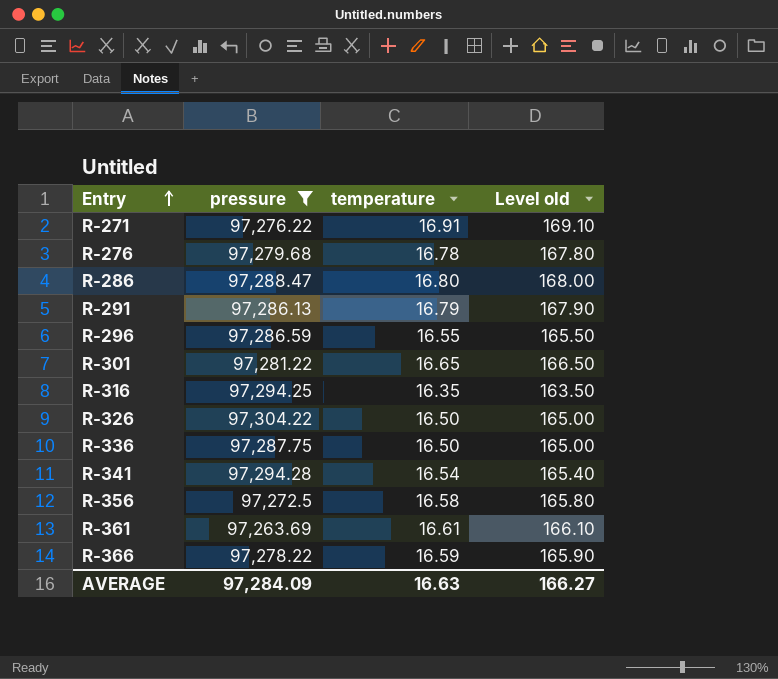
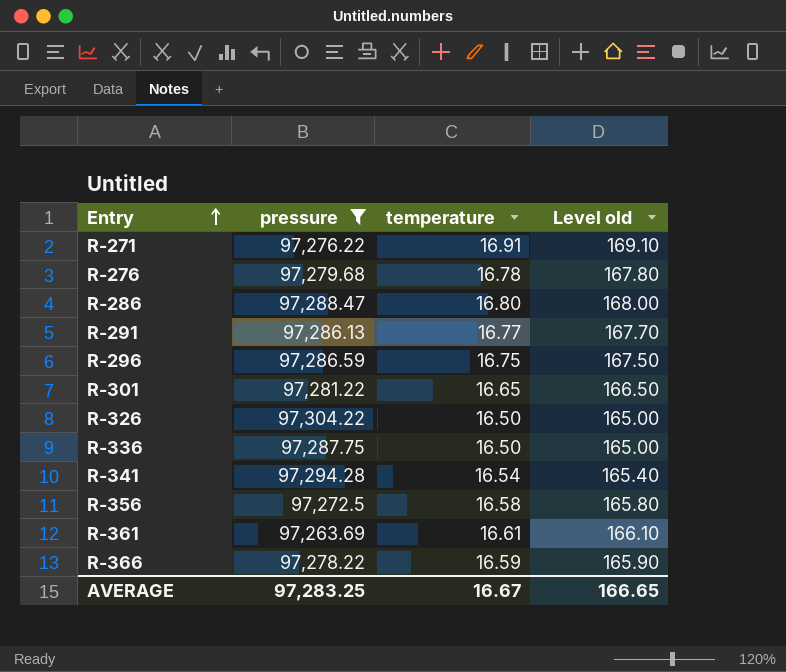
row R-316: 97,294.25 | 16.35 | 163.50 -> none
R-291 | temperature: 16.79 -> 16.77
R-291 | Level old: 167.90 -> 167.70
R-296 | temperature: 16.55 -> 16.75
R-296 | Level old: 165.50 -> 167.50
AVERAGE | pressure: 97,284.09 -> 97,283.25
AVERAGE | temperature: 16.63 -> 16.67
AVERAGE | Level old: 166.27 -> 166.65

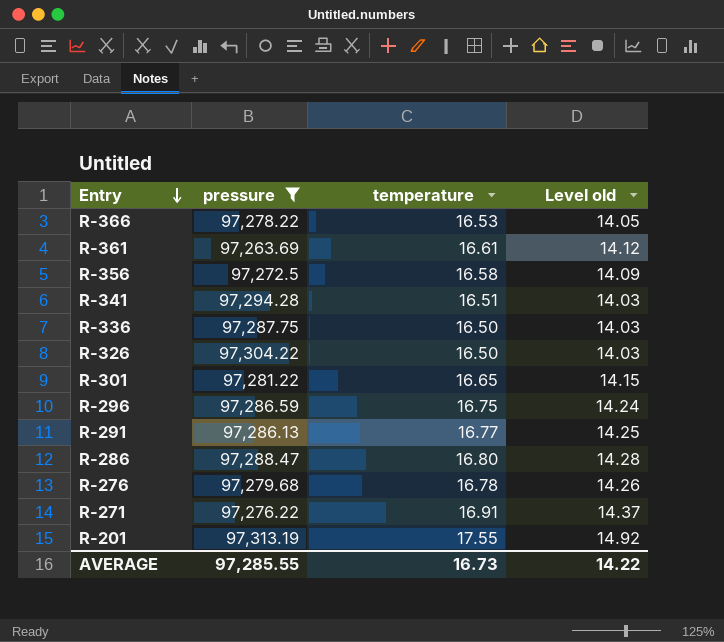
row order: Entry ascending -> Entry descending
column Level old | formula: [temperature] * 10 -> [temperature] * 0.85
R-366 | temperature: 16.59 -> 16.53
R-341 | temperature: 16.54 -> 16.51
row R-201: none -> 97,313.19 | 17.55 | 14.92
AVERAGE | pressure: 97,283.25 -> 97,285.55
AVERAGE | temperature: 16.67 -> 16.73
AVERAGE | Level old: 166.65 -> 14.22

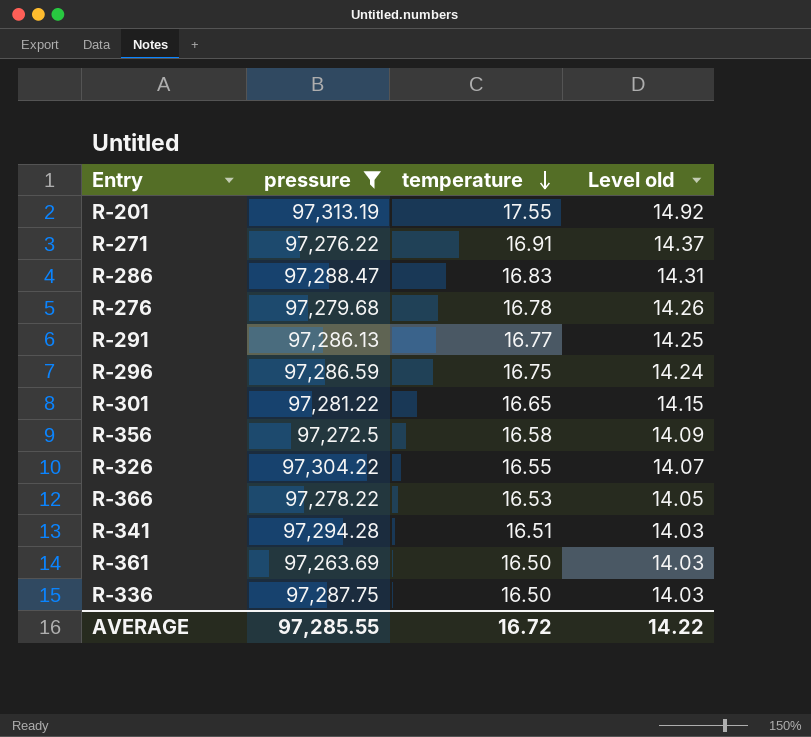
row order: Entry descending -> temperature descending
R-286 | temperature: 16.80 -> 16.83
R-286 | Level old: 14.28 -> 14.31
R-326 | temperature: 16.50 -> 16.55
R-326 | Level old: 14.03 -> 14.07
R-361 | temperature: 16.61 -> 16.50
R-361 | Level old: 14.12 -> 14.03
AVERAGE | temperature: 16.73 -> 16.72

